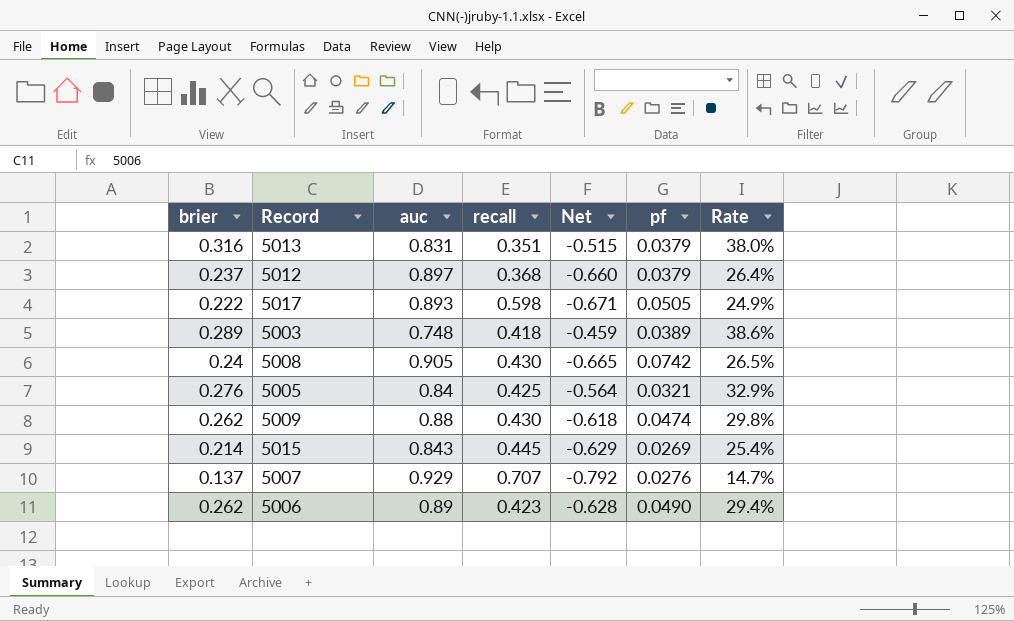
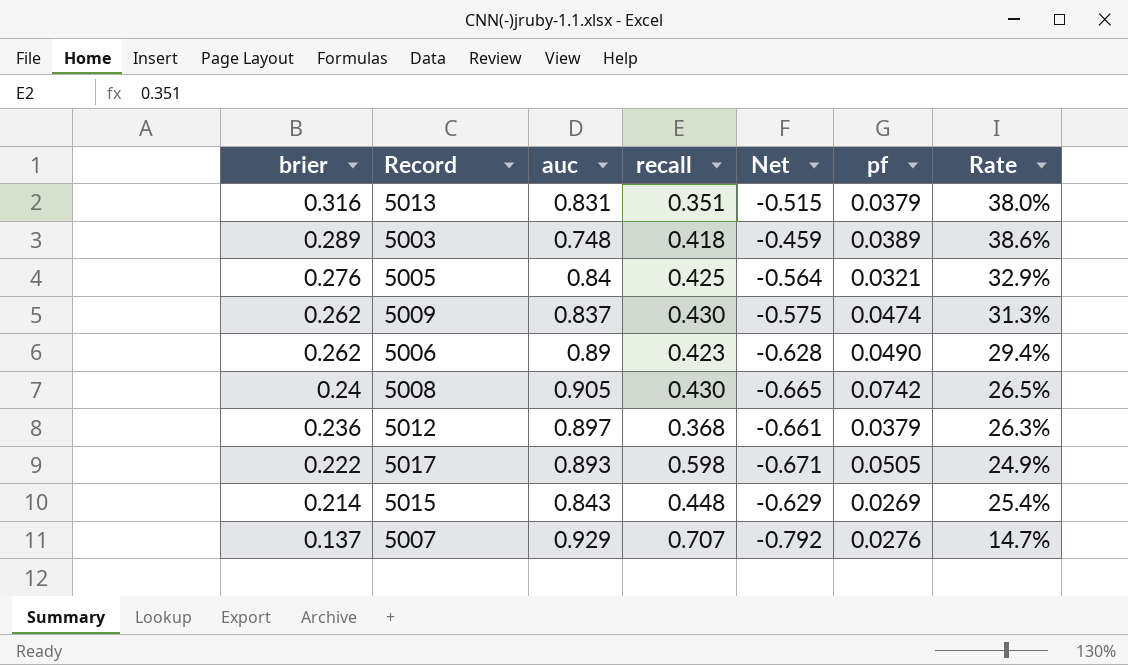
row order: none -> brier descending
5009 | auc: 0.88 -> 0.837
5009 | Net: -0.618 -> -0.575
5009 | Rate: 29.8% -> 31.3%
5012 | brier: 0.237 -> 0.236
5012 | Net: -0.660 -> -0.661
5012 | Rate: 26.4% -> 26.3%
5015 | recall: 0.445 -> 0.448

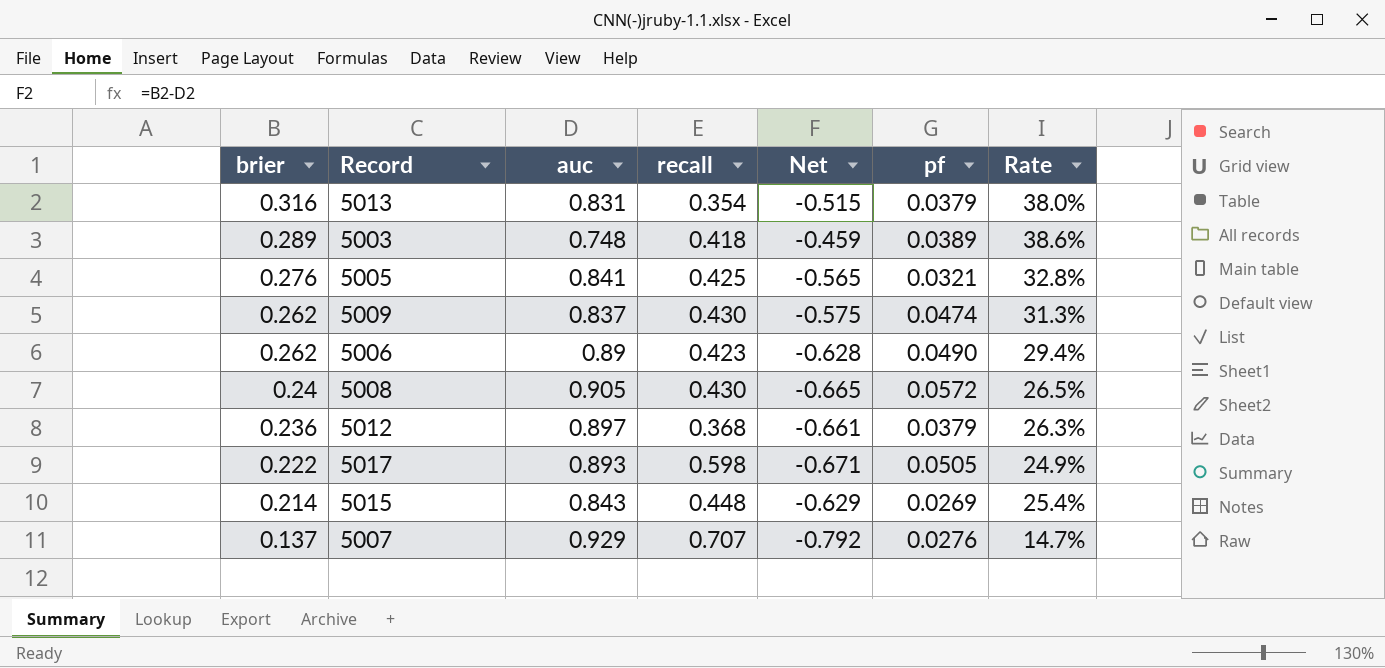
5013 | recall: 0.351 -> 0.354
5005 | auc: 0.84 -> 0.841
5005 | Net: -0.564 -> -0.565
5005 | Rate: 32.9% -> 32.8%
5008 | pf: 0.0742 -> 0.0572

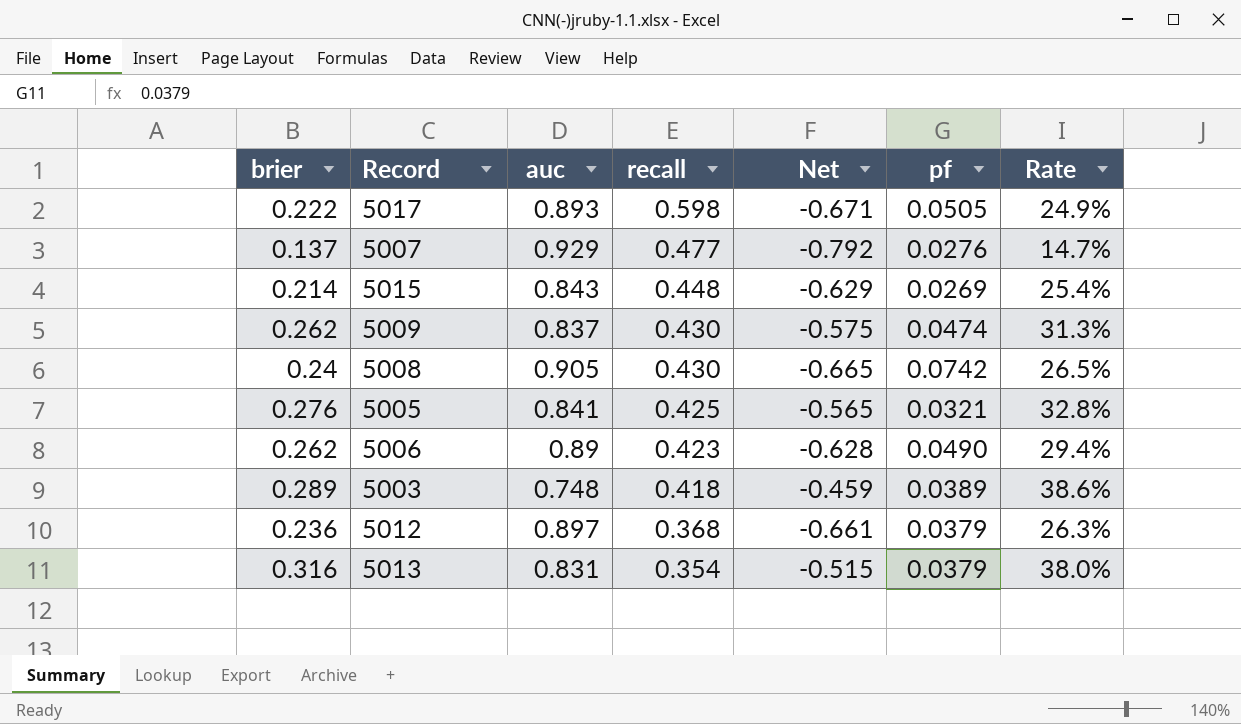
row order: brier descending -> recall descending
5007 | recall: 0.707 -> 0.477
5008 | pf: 0.0572 -> 0.0742

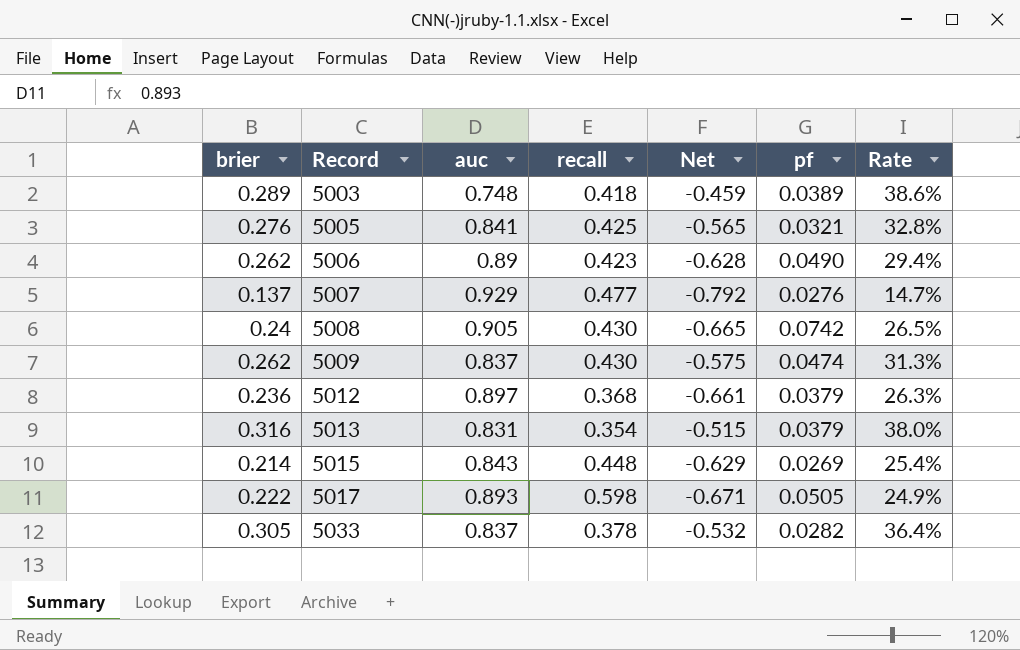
row order: recall descending -> Record ascending
row 5033: none -> 0.305 | 0.837 | 0.378 | -0.532 | 0.0282 | 36.4%

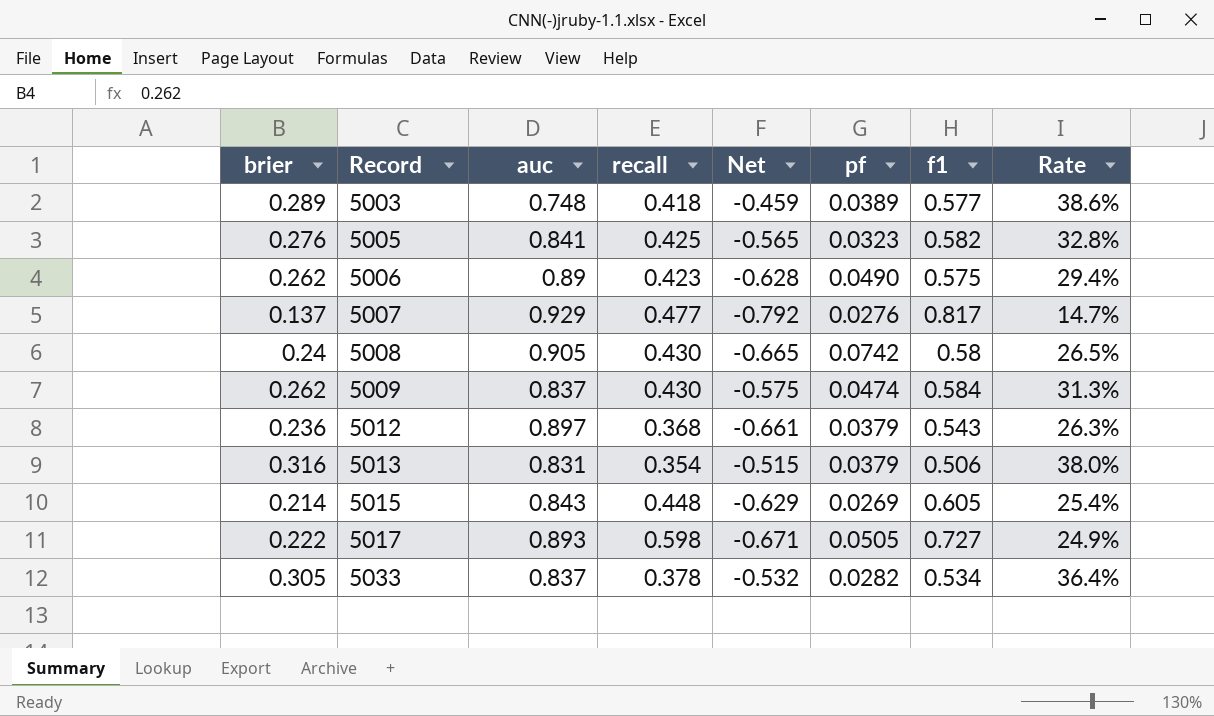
column f1 | position: none -> 7
5005 | pf: 0.0321 -> 0.0323

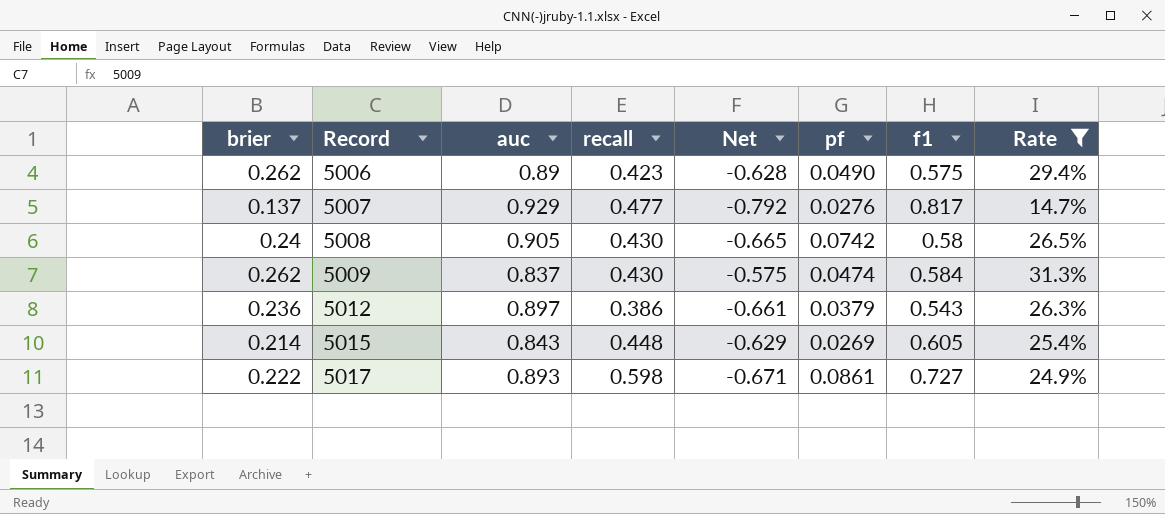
filter: none -> Rate <= 31.3%
5012 | recall: 0.368 -> 0.386
5017 | pf: 0.0505 -> 0.0861

